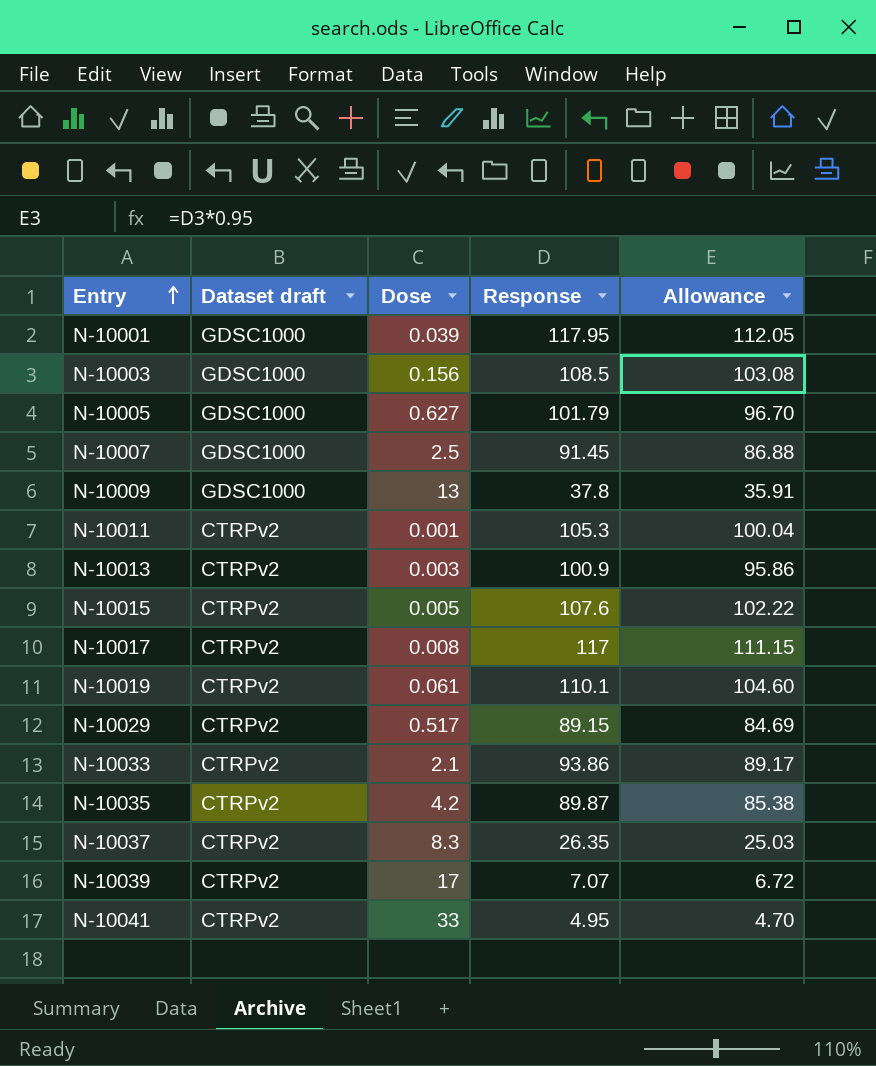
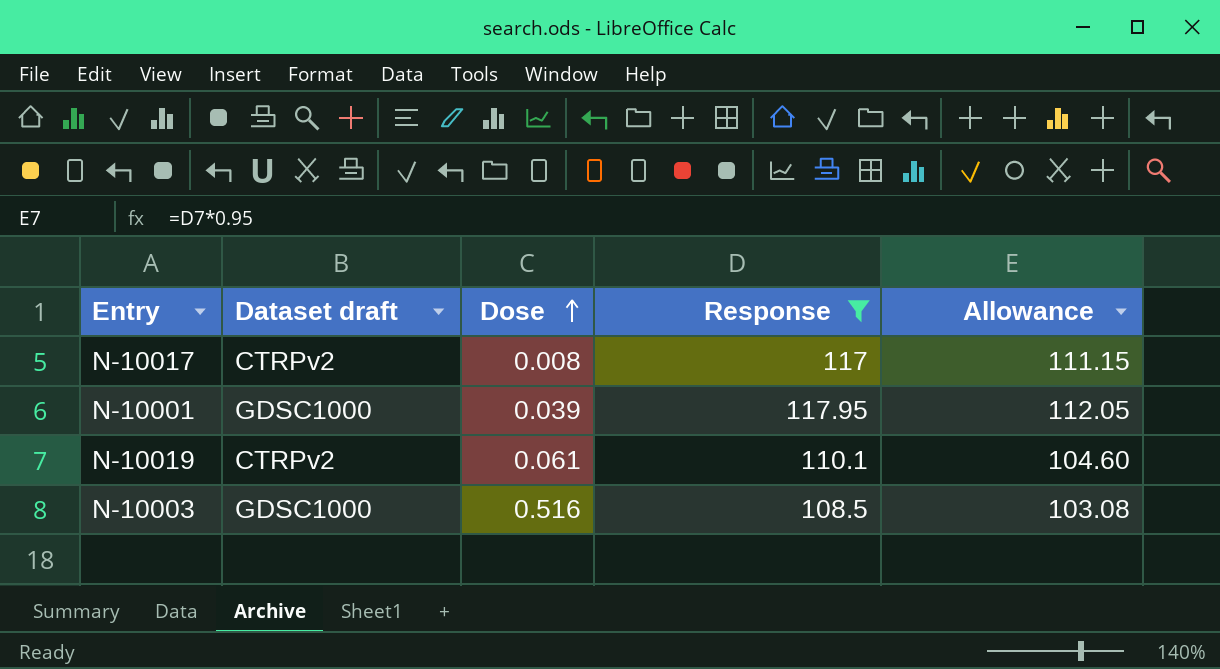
filter: none -> Response >= 108.5
row order: Entry ascending -> Dose ascending
N-10003 | Dose: 0.156 -> 0.516

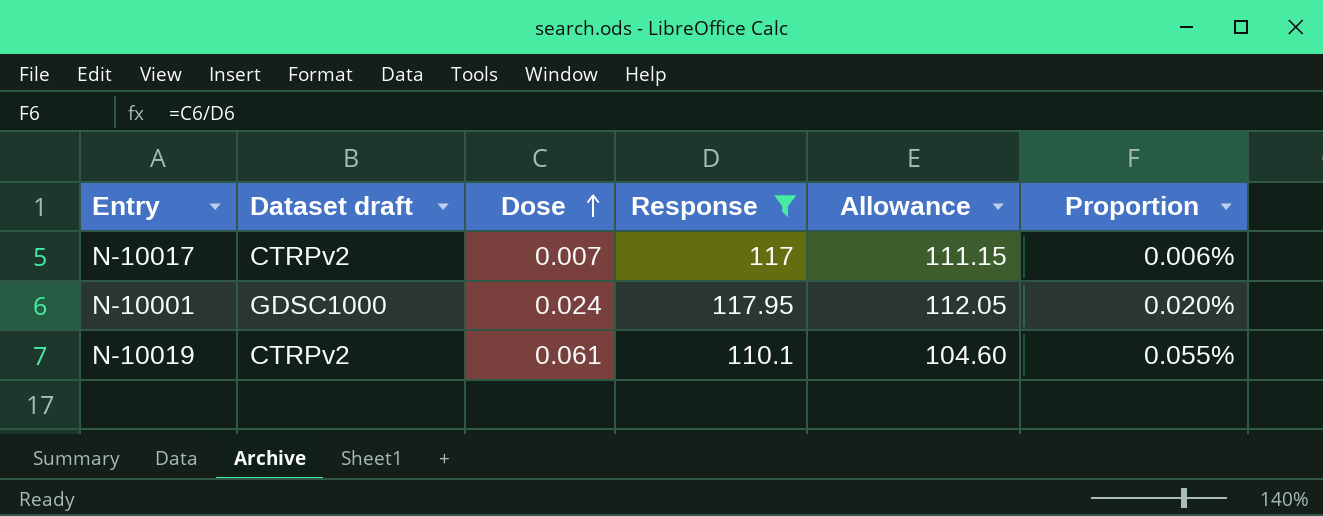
column Proportion | formula: none -> [Dose] / [Response]
row N-10003: GDSC1000 | 0.516 | 108.5 | 103.08 -> none
N-10017 | Dose: 0.008 -> 0.007
N-10001 | Dose: 0.039 -> 0.024

